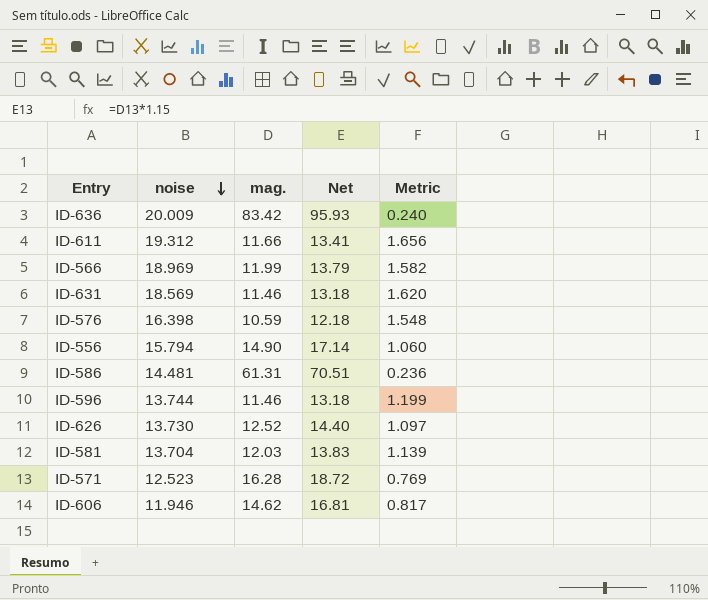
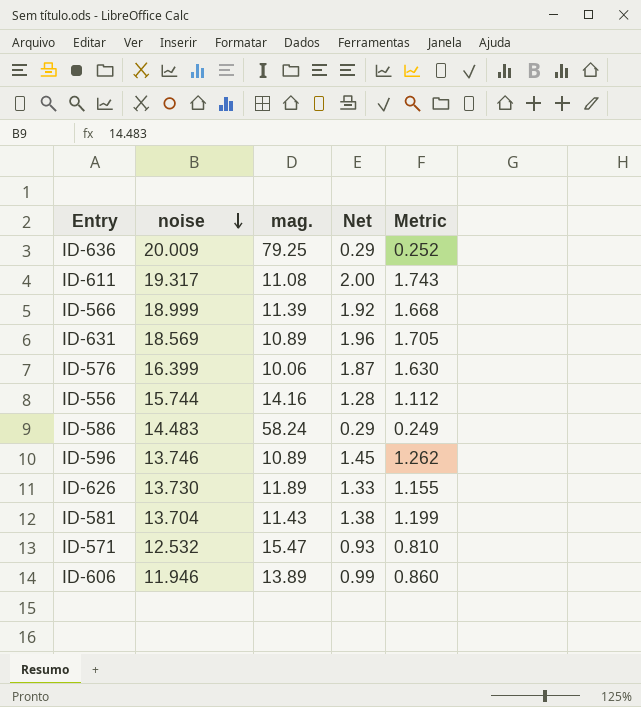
column Net | formula: [mag.] * 1.15 -> [Metric] * 1.15
ID-636 | mag.: 83.42 -> 79.25
ID-636 | Metric: 0.240 -> 0.252
ID-611 | noise: 19.312 -> 19.317
ID-611 | mag.: 11.66 -> 11.08
ID-611 | Metric: 1.656 -> 1.743
ID-566 | noise: 18.969 -> 18.999
ID-566 | mag.: 11.99 -> 11.39
ID-566 | Metric: 1.582 -> 1.668
ID-631 | mag.: 11.46 -> 10.89
ID-631 | Metric: 1.620 -> 1.705
ID-576 | noise: 16.398 -> 16.399
ID-576 | mag.: 10.59 -> 10.06
ID-576 | Metric: 1.548 -> 1.630
ID-556 | noise: 15.794 -> 15.744
ID-556 | mag.: 14.90 -> 14.16
ID-556 | Metric: 1.060 -> 1.112
ID-586 | noise: 14.481 -> 14.483
ID-586 | mag.: 61.31 -> 58.24
ID-586 | Metric: 0.236 -> 0.249
ID-596 | noise: 13.744 -> 13.746
ID-596 | mag.: 11.46 -> 10.89
ID-596 | Metric: 1.199 -> 1.262
ID-626 | mag.: 12.52 -> 11.89
ID-626 | Metric: 1.097 -> 1.155
ID-581 | mag.: 12.03 -> 11.43
ID-581 | Metric: 1.139 -> 1.199
ID-571 | noise: 12.523 -> 12.532
ID-571 | mag.: 16.28 -> 15.47
ID-571 | Metric: 0.769 -> 0.810
ID-606 | mag.: 14.62 -> 13.89
ID-606 | Metric: 0.817 -> 0.860

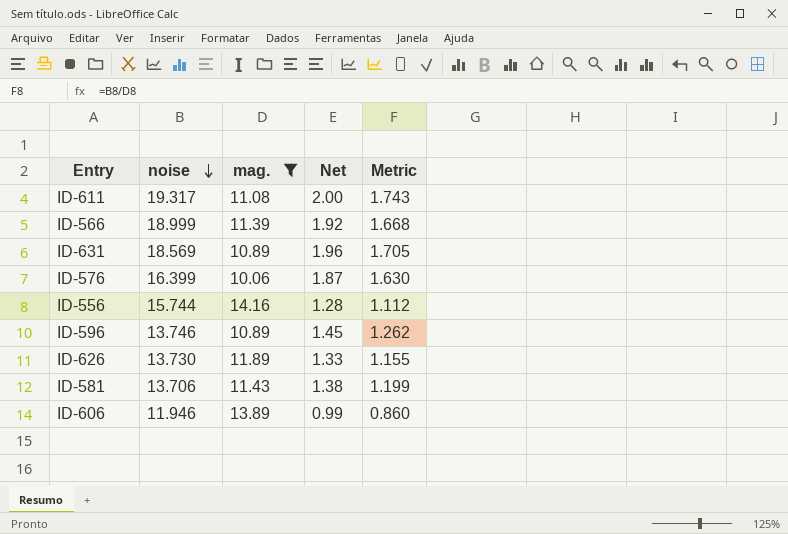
filter: none -> mag. <= 14.16
ID-581 | noise: 13.704 -> 13.706

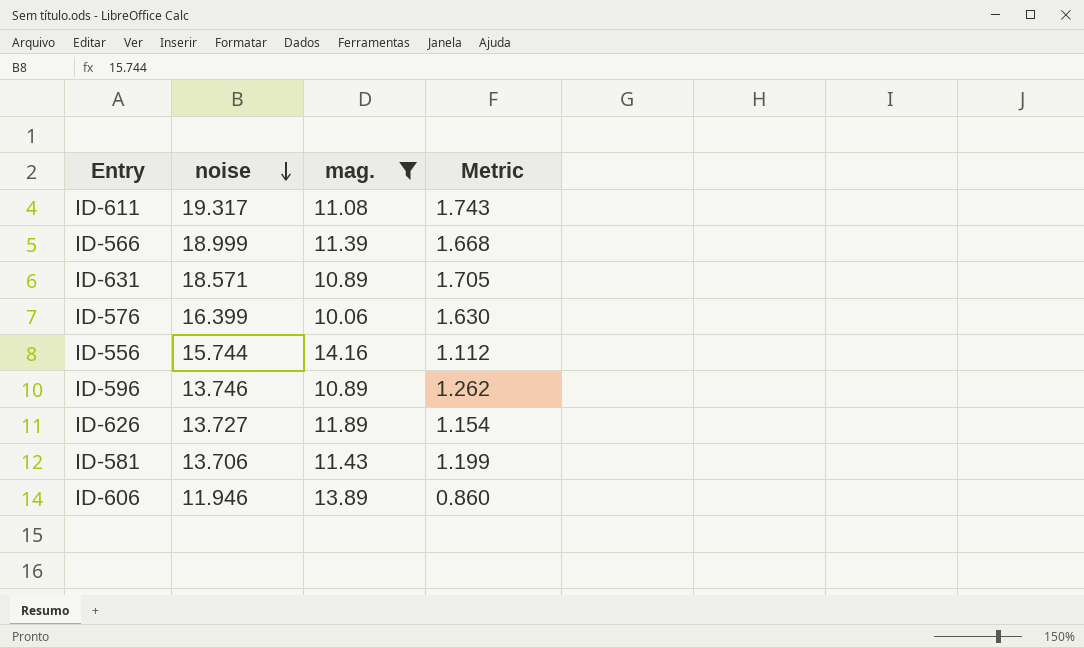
column Net | formula: [Metric] * 1.15 -> none
ID-631 | noise: 18.569 -> 18.571
ID-626 | noise: 13.730 -> 13.727
ID-626 | Metric: 1.155 -> 1.154

